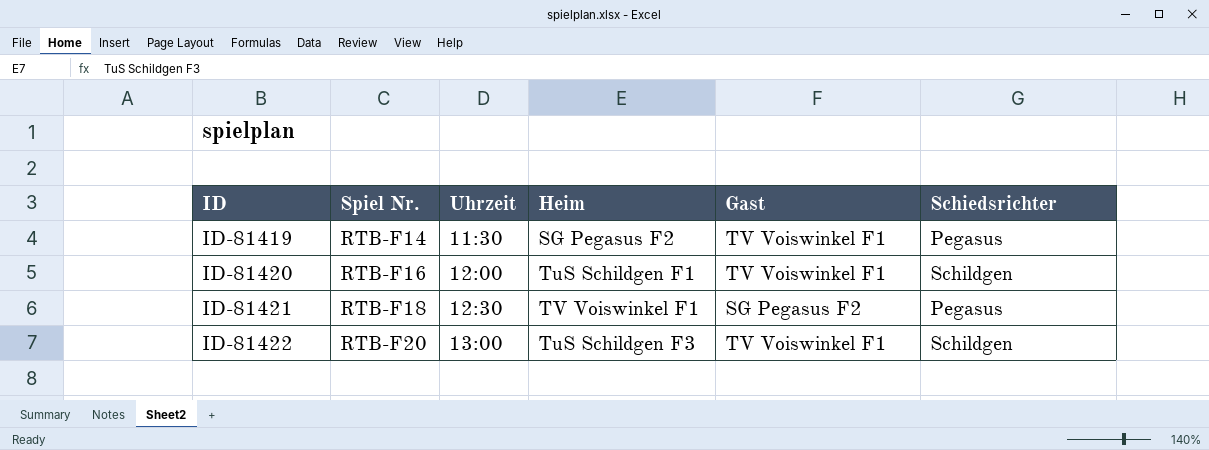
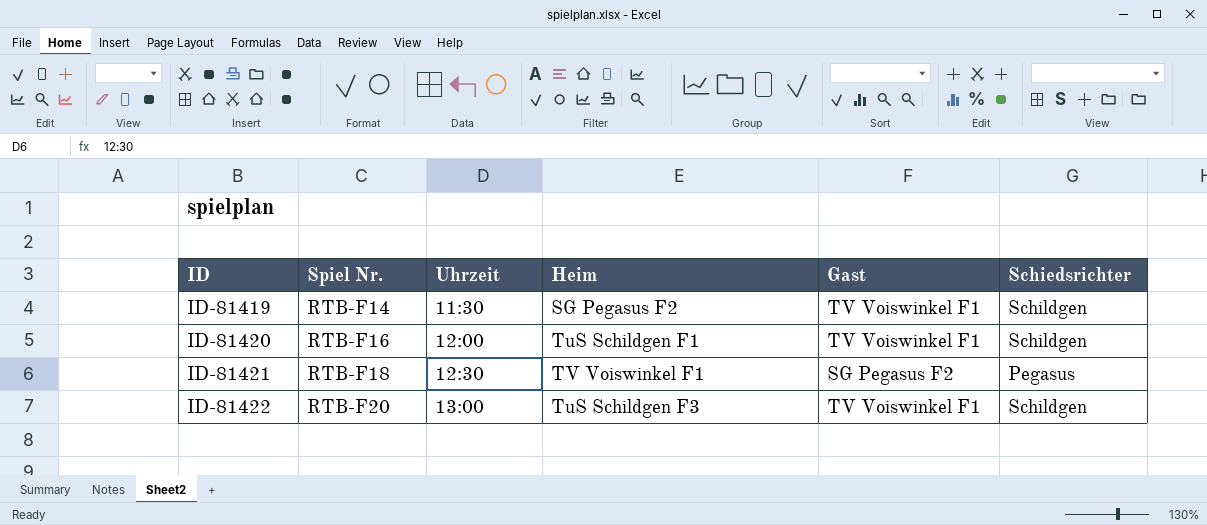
ID-81419 | Schiedsrichter: Pegasus -> Schildgen

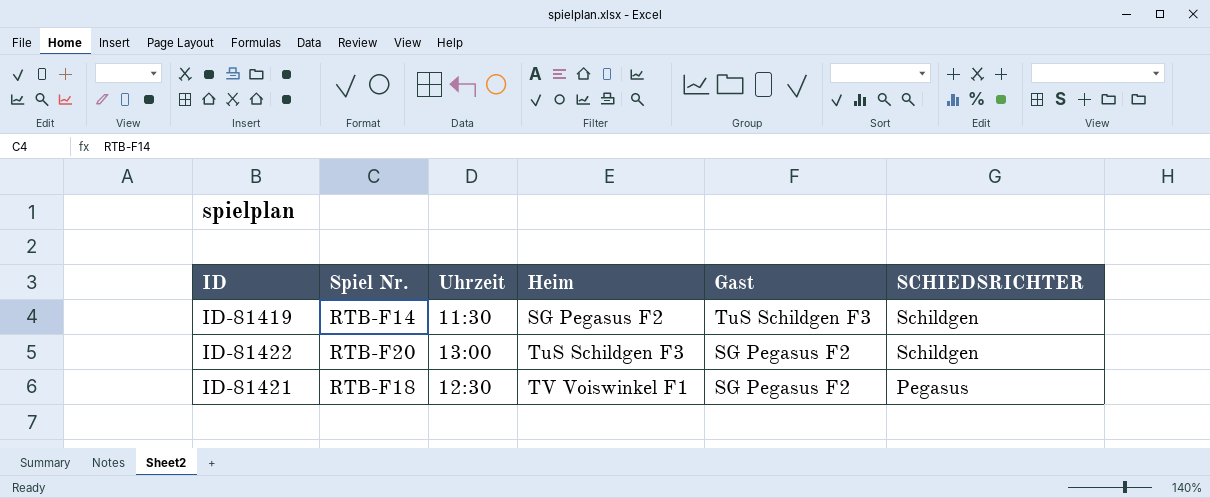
row order: ID ascending -> Heim ascending
column name: Schiedsrichter -> SCHIEDSRICHTER
row ID-81420: RTB-F16 | 12:00 | TuS Schildgen F1 | TV Voiswinkel F1 | Schildgen -> none
ID-81419 | Gast: TV Voiswinkel F1 -> TuS Schildgen F3
ID-81422 | Gast: TV Voiswinkel F1 -> SG Pegasus F2

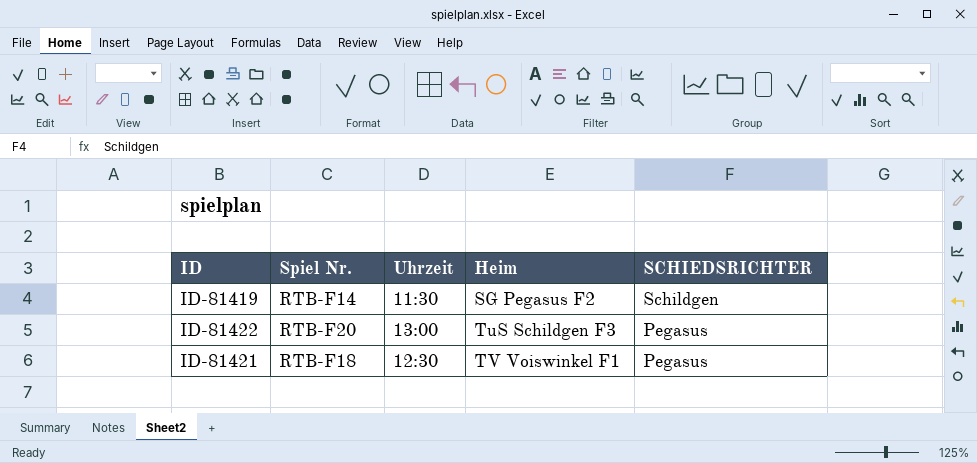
column Gast | position: 5 -> none
ID-81422 | SCHIEDSRICHTER: Schildgen -> Pegasus

